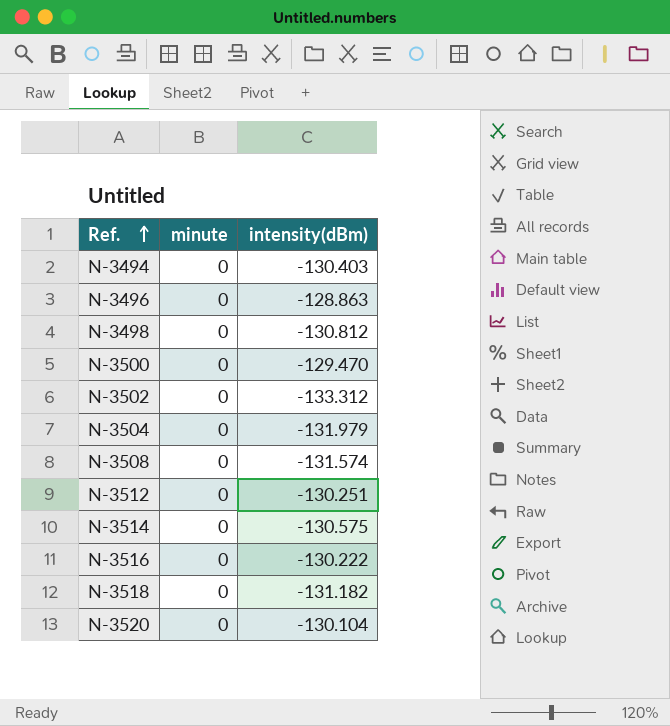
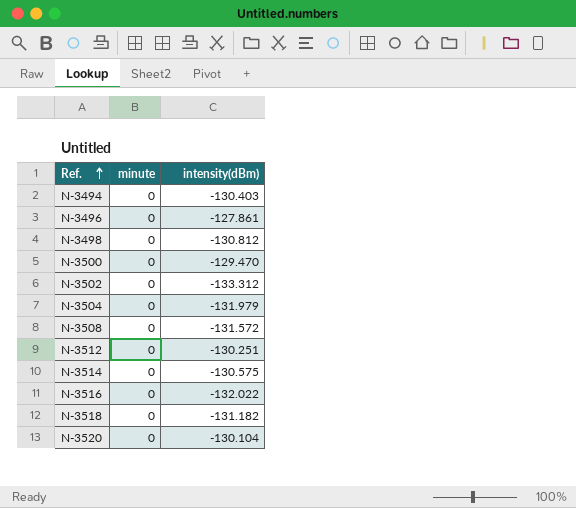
N-3496 | intensity(dBm): -128.863 -> -127.861
N-3508 | intensity(dBm): -131.574 -> -131.572
N-3516 | intensity(dBm): -130.222 -> -132.022

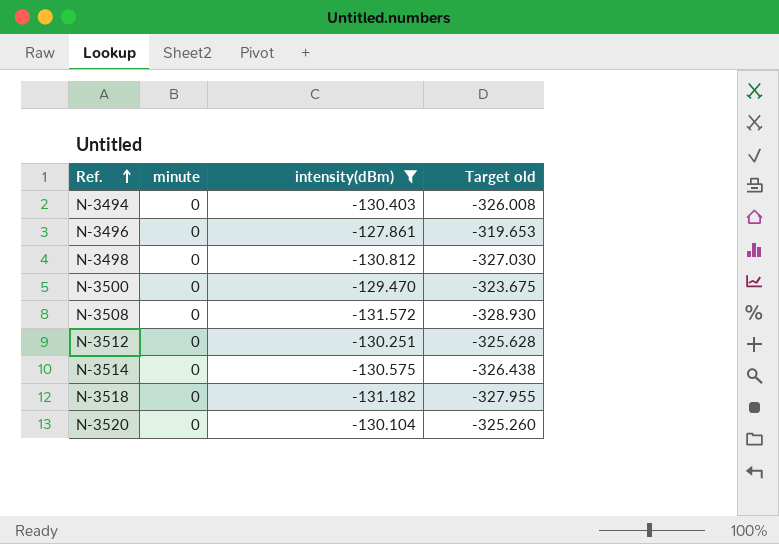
filter: none -> intensity(dBm) >= -131.572
column Target old | formula: none -> [intensity(dBm)] * 2.5

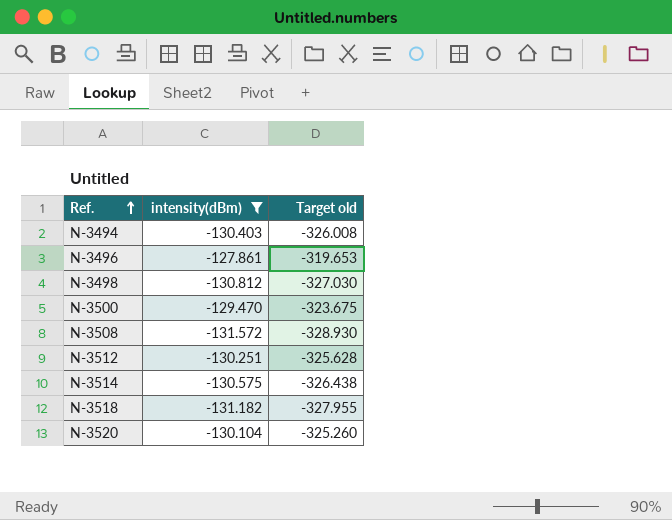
column minute | position: 2 -> none

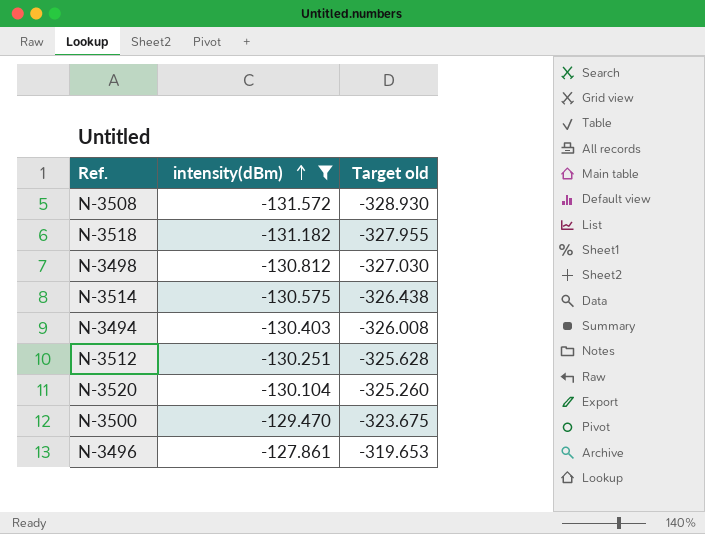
row order: Ref. ascending -> intensity(dBm) ascending

